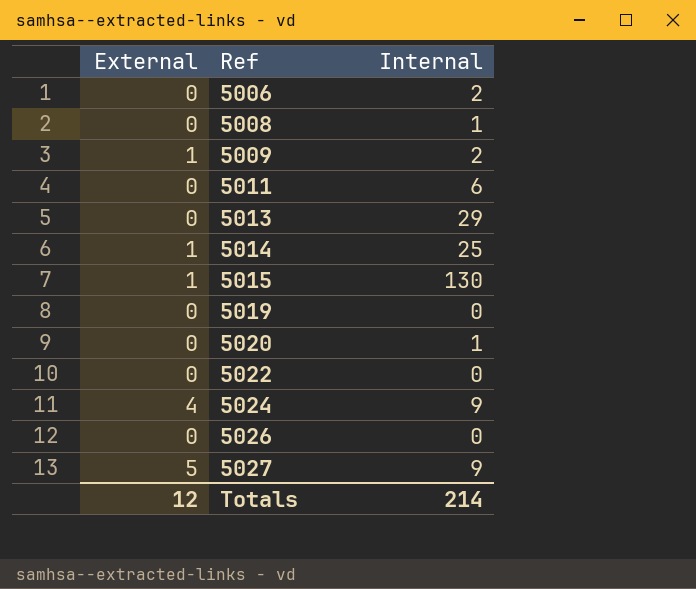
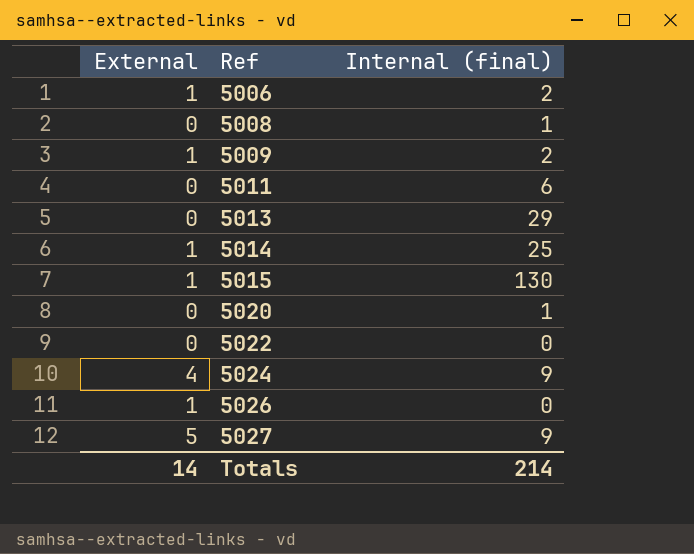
column name: Internal -> Internal (final)
row 5019: 0 | 0 -> none
5006 | External: 0 -> 1
5026 | External: 0 -> 1
Totals | External: 12 -> 14

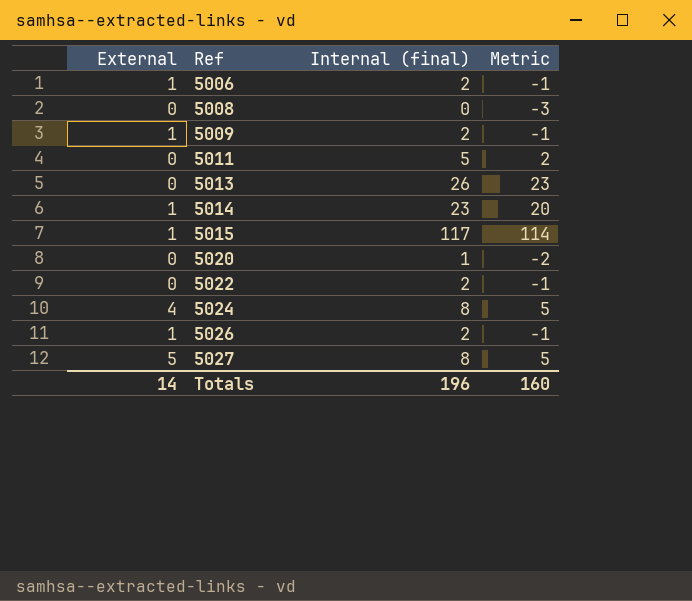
column Metric | formula: none -> [Internal (final)] - 3
5008 | Internal (final): 1 -> 0
5011 | Internal (final): 6 -> 5
5013 | Internal (final): 29 -> 26
5014 | Internal (final): 25 -> 23
5015 | Internal (final): 130 -> 117
5022 | Internal (final): 0 -> 2
5024 | Internal (final): 9 -> 8
5026 | Internal (final): 0 -> 2
5027 | Internal (final): 9 -> 8
Totals | Internal (final): 214 -> 196

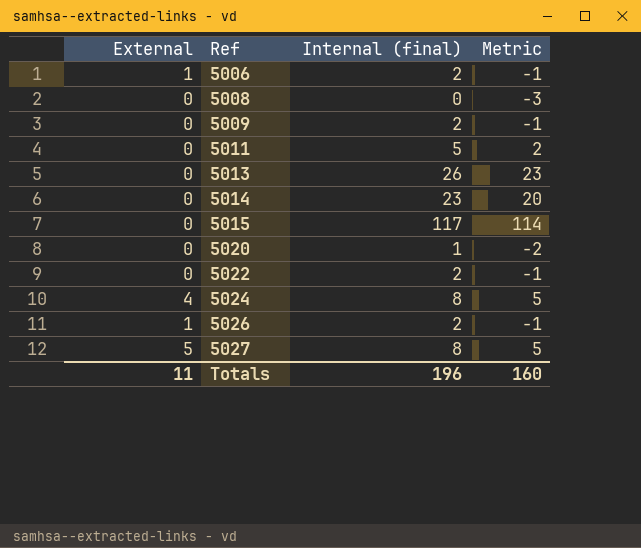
5009 | External: 1 -> 0
5014 | External: 1 -> 0
5015 | External: 1 -> 0
Totals | External: 14 -> 11

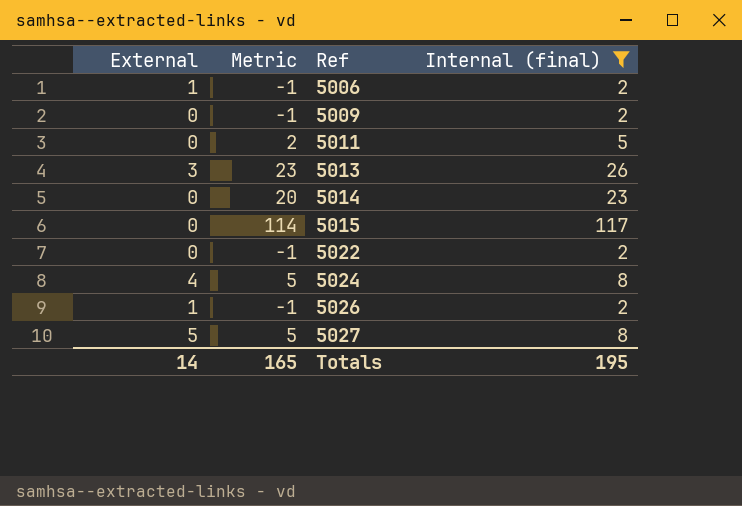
filter: none -> Internal (final) >= 2
column Metric | position: 4 -> 2
5013 | External: 0 -> 3
Totals | External: 11 -> 14
Totals | Metric: 160 -> 165
Totals | Internal (final): 196 -> 195

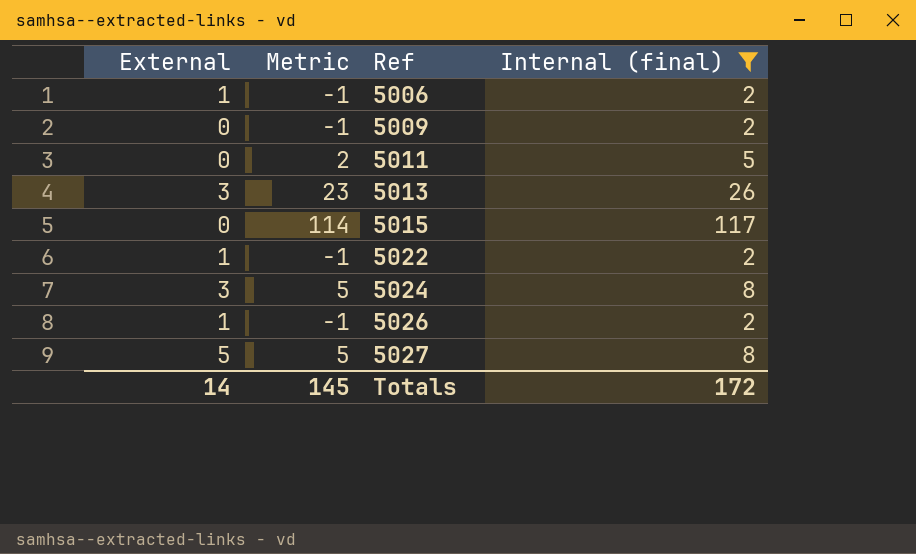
row 5014: 0 | 20 | 23 -> none
5022 | External: 0 -> 1
5024 | External: 4 -> 3
Totals | Metric: 165 -> 145
Totals | Internal (final): 195 -> 172

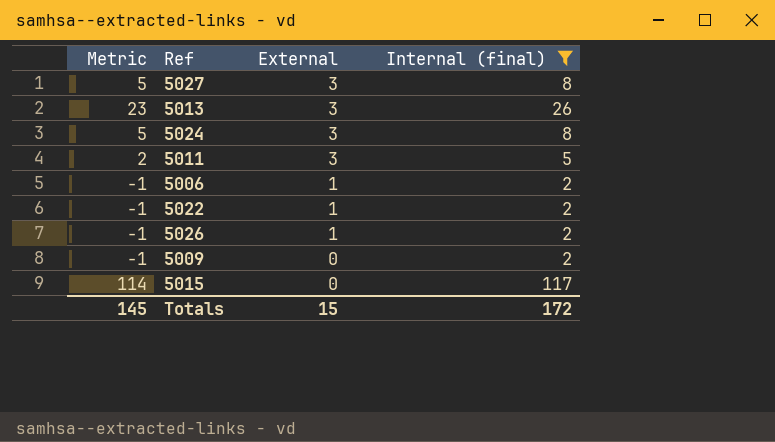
row order: Ref ascending -> External descending
column External | position: 1 -> 3
5027 | External: 5 -> 3
5011 | External: 0 -> 3
Totals | External: 14 -> 15

